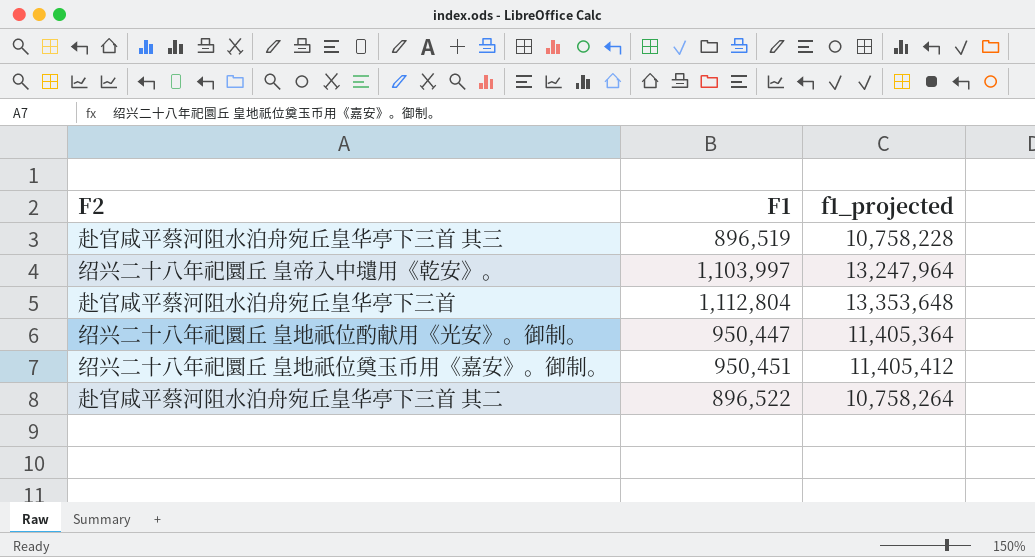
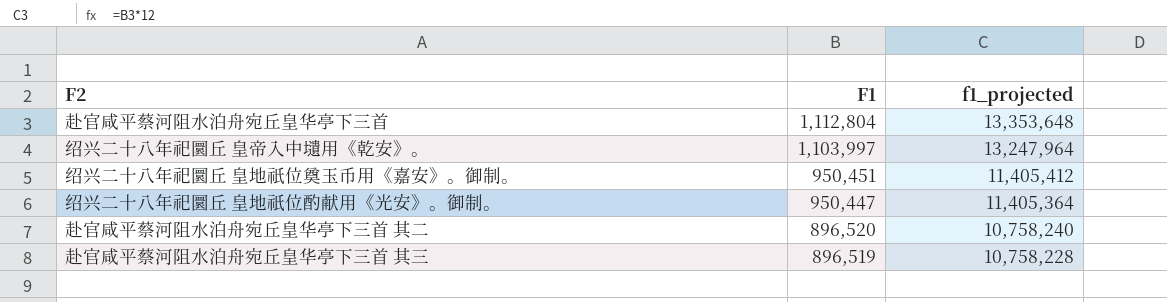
row order: none -> F1 descending
赴官咸平蔡河阻水泊舟宛丘皇华亭下三首 其二 | F1: 896,522 -> 896,520
赴官咸平蔡河阻水泊舟宛丘皇华亭下三首 其二 | f1_projected: 10,758,264 -> 10,758,240

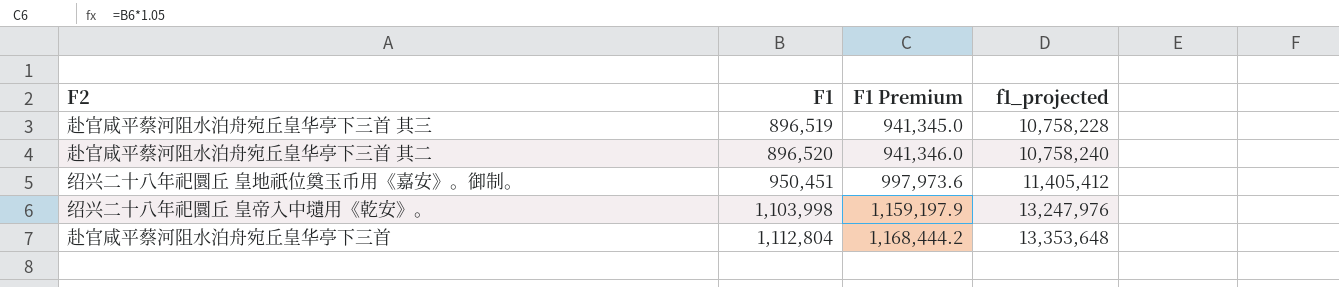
row order: F1 descending -> F1 ascending
column F1 Premium | formula: none -> [F1] * 1.05
row 绍兴二十八年祀圜丘 皇地祇位酌献用《光安》。御制。: 950,447 | 11,405,364 -> none
绍兴二十八年祀圜丘 皇帝入中壝用《乾安》。 | F1: 1,103,997 -> 1,103,998
绍兴二十八年祀圜丘 皇帝入中壝用《乾安》。 | f1_projected: 13,247,964 -> 13,247,976

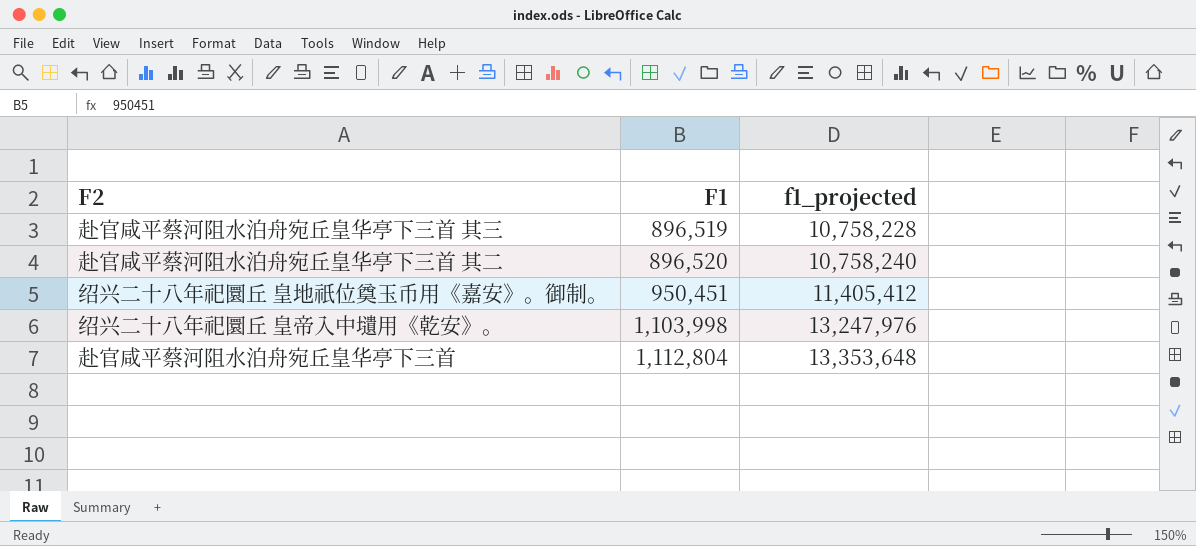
column F1 Premium | formula: [F1] * 1.05 -> none

